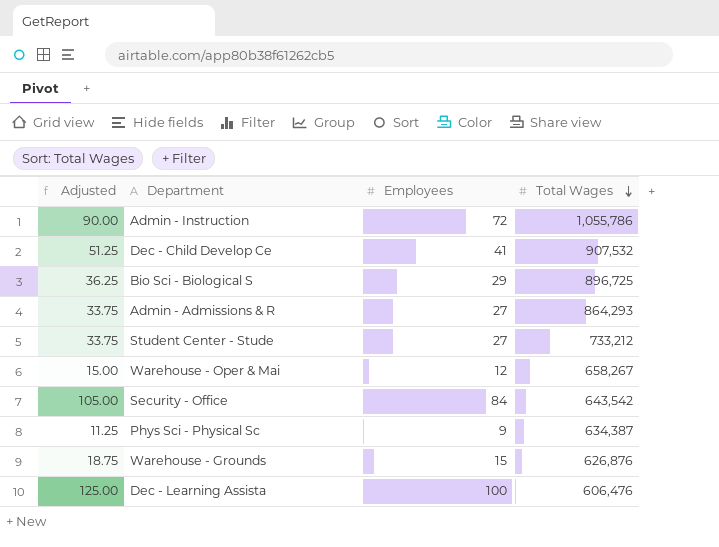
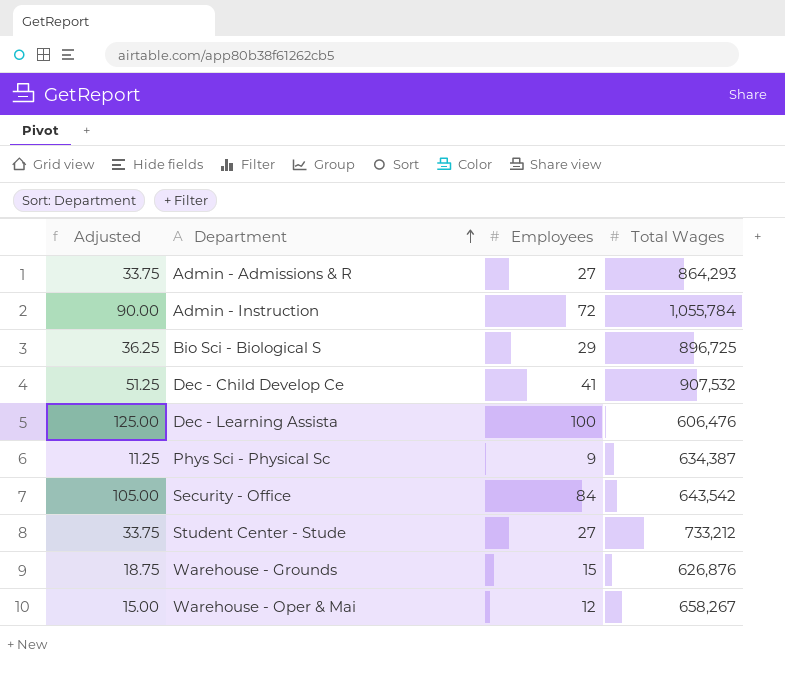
row order: Total Wages descending -> Department ascending
Admin - Instruction | Total Wages: 1,055,786 -> 1,055,784

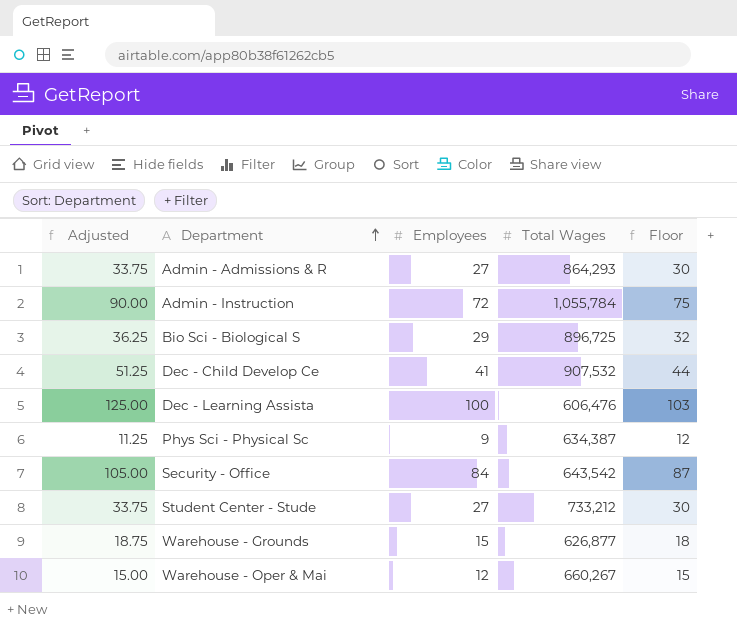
column Floor | formula: none -> [Employees] + 3
Warehouse - Grounds | Total Wages: 626,876 -> 626,877
Warehouse - Oper & Mai | Total Wages: 658,267 -> 660,267

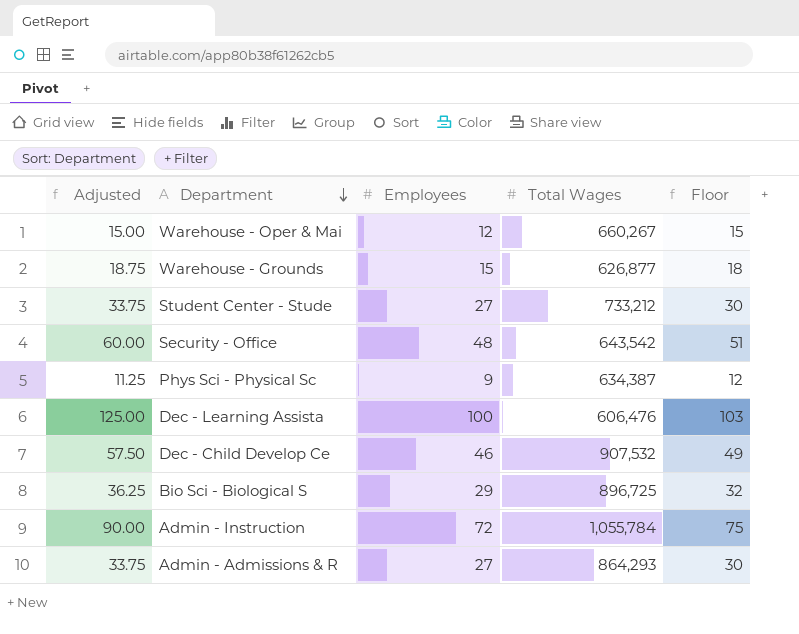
row order: Department ascending -> Department descending
Security - Office | Adjusted: 105.00 -> 60.00
Security - Office | Employees: 84 -> 48
Security - Office | Floor: 87 -> 51
Dec - Child Develop Ce | Adjusted: 51.25 -> 57.50
Dec - Child Develop Ce | Employees: 41 -> 46
Dec - Child Develop Ce | Floor: 44 -> 49

